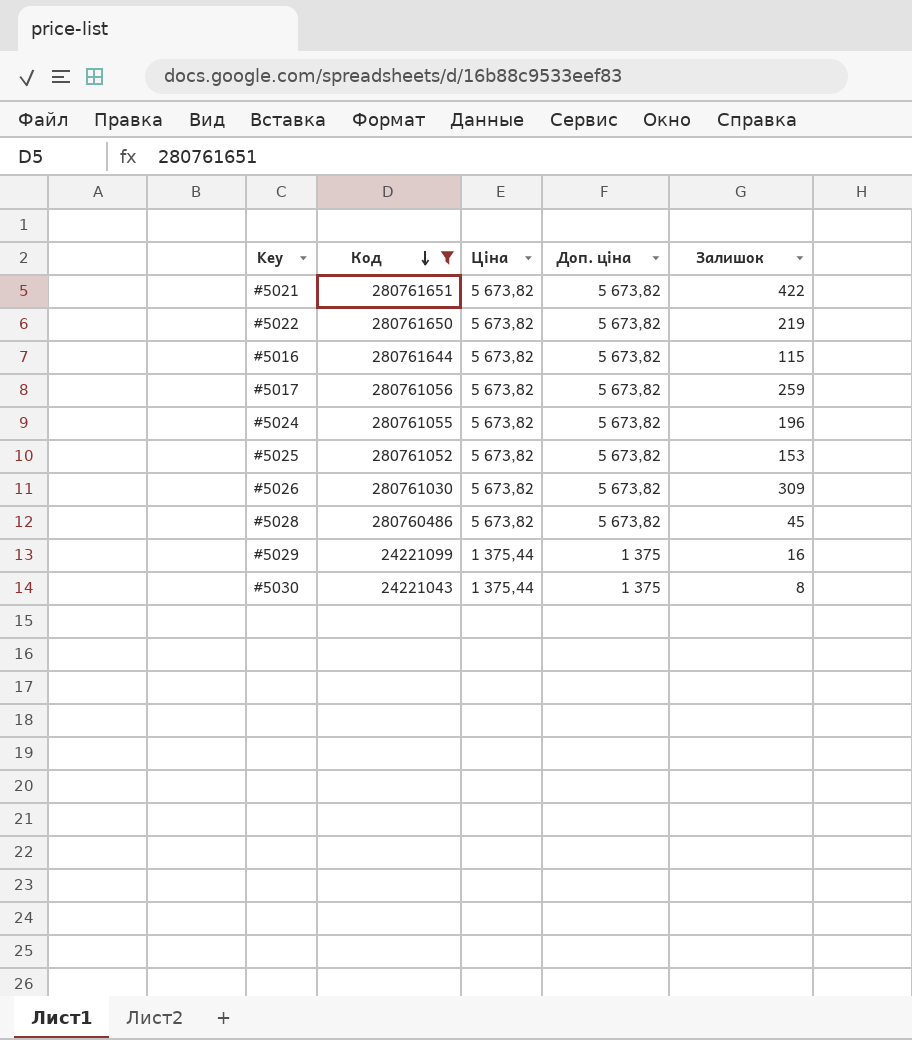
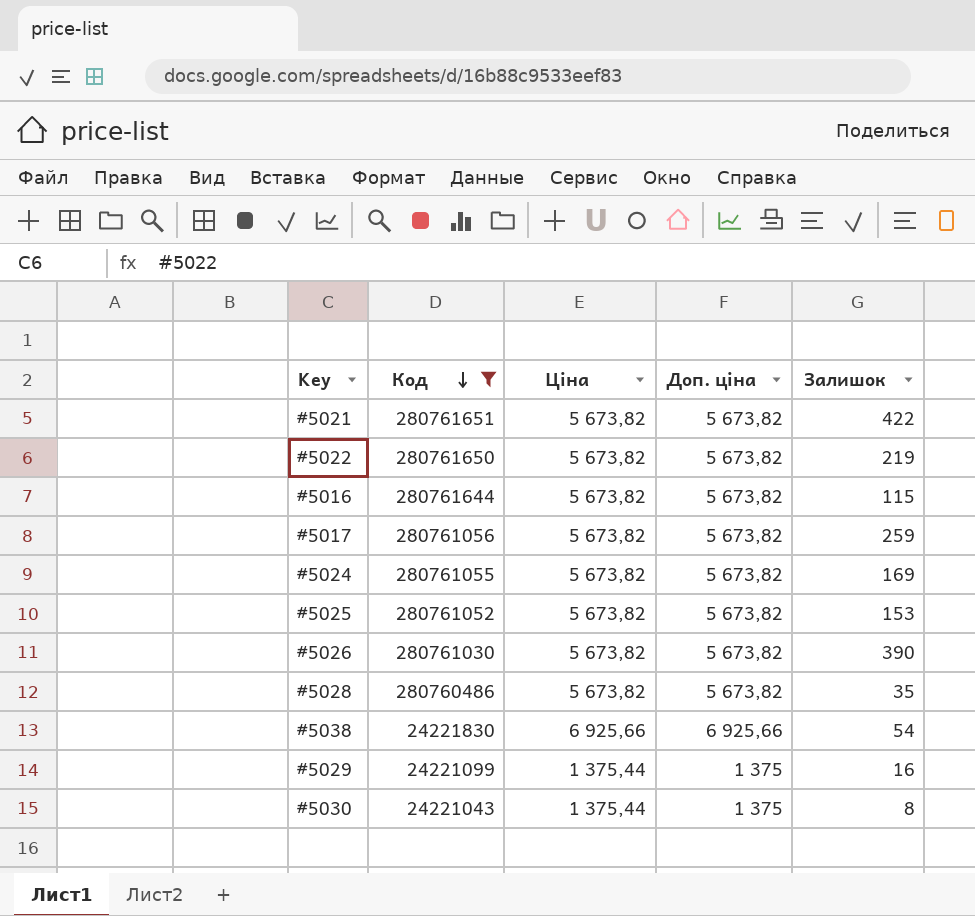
#5024 | Залишок: 196 -> 169
#5026 | Залишок: 309 -> 390
#5028 | Залишок: 45 -> 35
row #5038: none -> 24221830 | 6 925,66 | 6 925,66 | 54

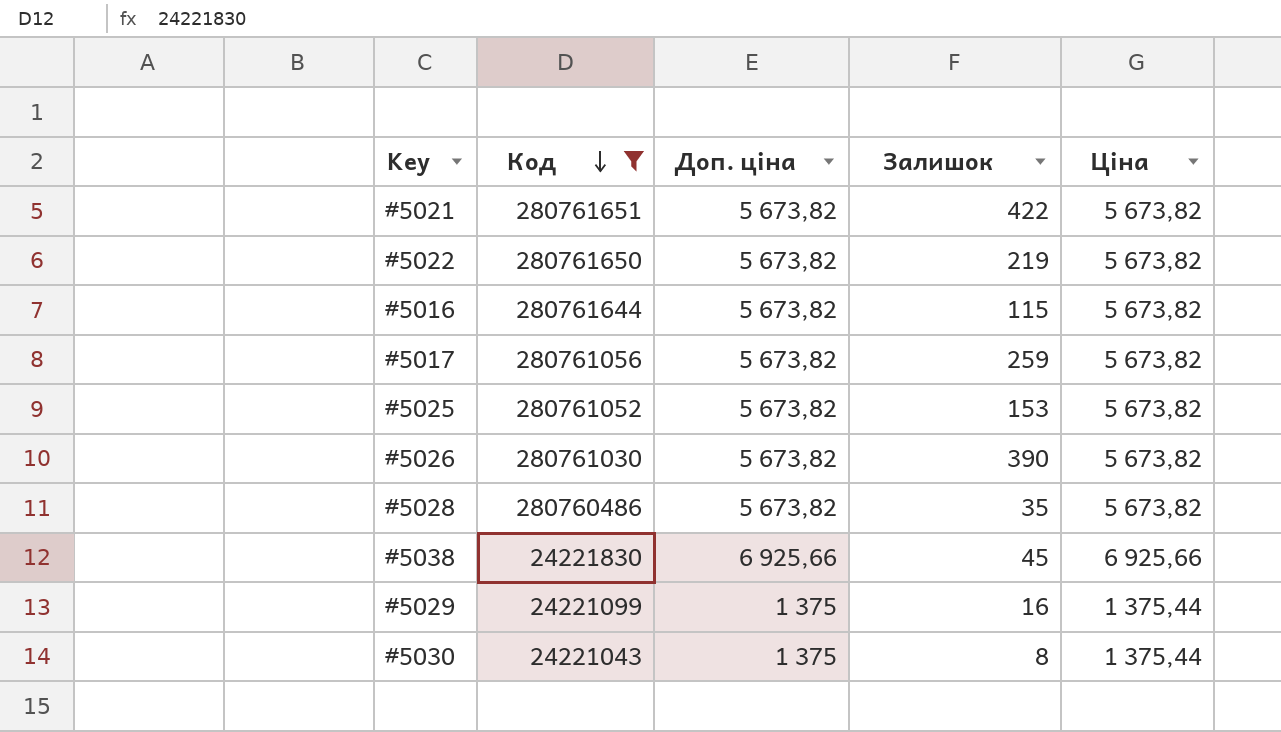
column Ціна | position: 3 -> 5
row #5024: 280761055 | 5 673,82 | 5 673,82 | 169 -> none
#5038 | Залишок: 54 -> 45

